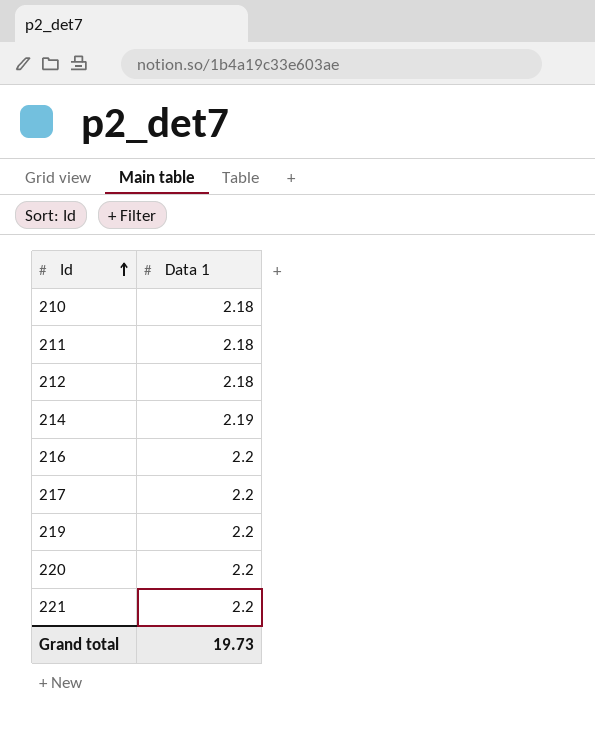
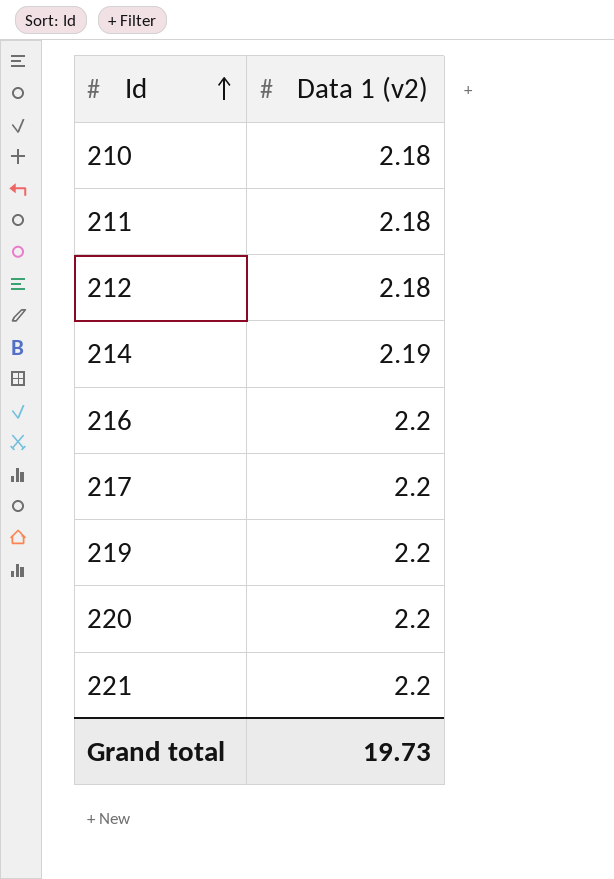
column name: Data 1 -> Data 1 (v2)

